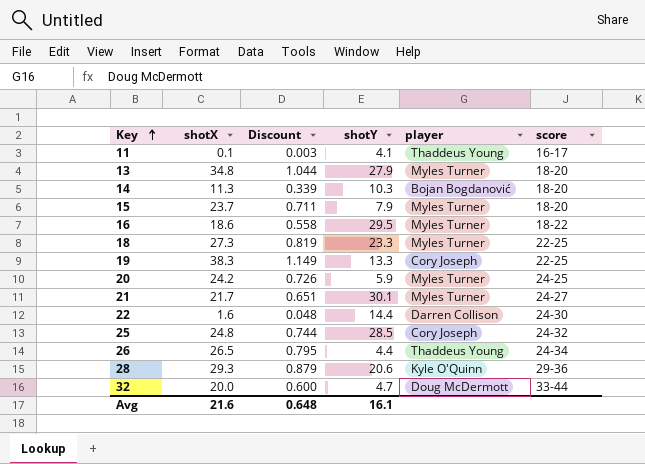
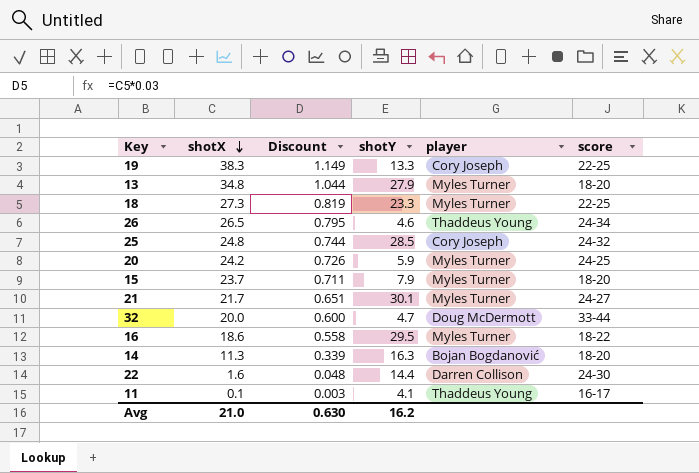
row order: Key ascending -> shotX descending
row 28: 29.3 | 0.879 | 20.6 | Kyle O'Quinn | 29-36 -> none
26 | shotY: 4.4 -> 4.6
14 | shotY: 10.3 -> 16.3
Avg | shotX: 21.6 -> 21.0
Avg | Discount: 0.648 -> 0.630
Avg | shotY: 16.1 -> 16.2

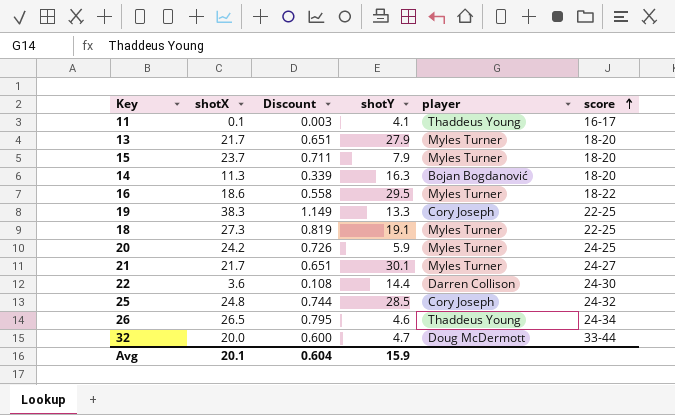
row order: shotX descending -> score ascending
13 | shotX: 34.8 -> 21.7
13 | Discount: 1.044 -> 0.651
18 | shotY: 23.3 -> 19.1
22 | shotX: 1.6 -> 3.6
22 | Discount: 0.048 -> 0.108
Avg | shotX: 21.0 -> 20.1
Avg | Discount: 0.630 -> 0.604
Avg | shotY: 16.2 -> 15.9

